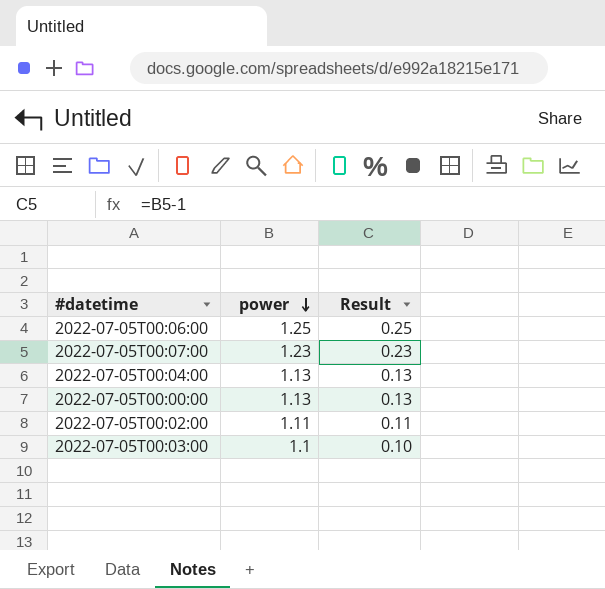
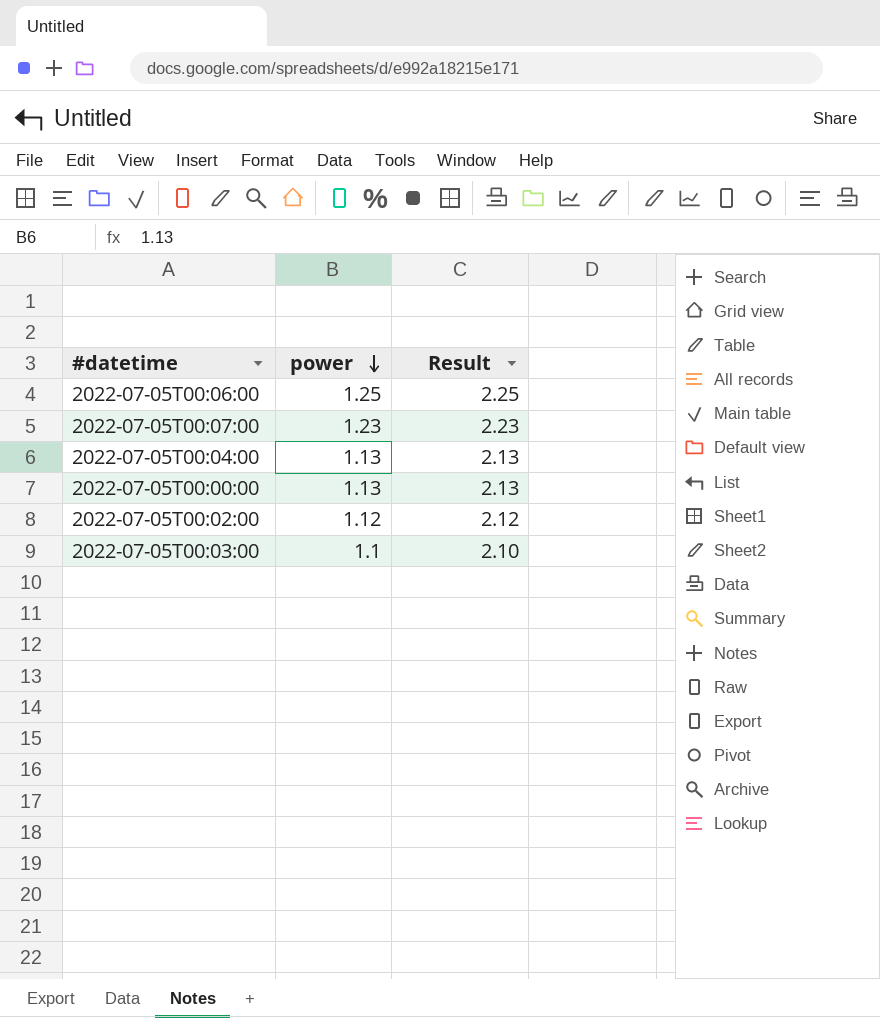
column Result | formula: [power] - 1 -> [power] + 1
2022-07-05T00:02:00 | power: 1.11 -> 1.12

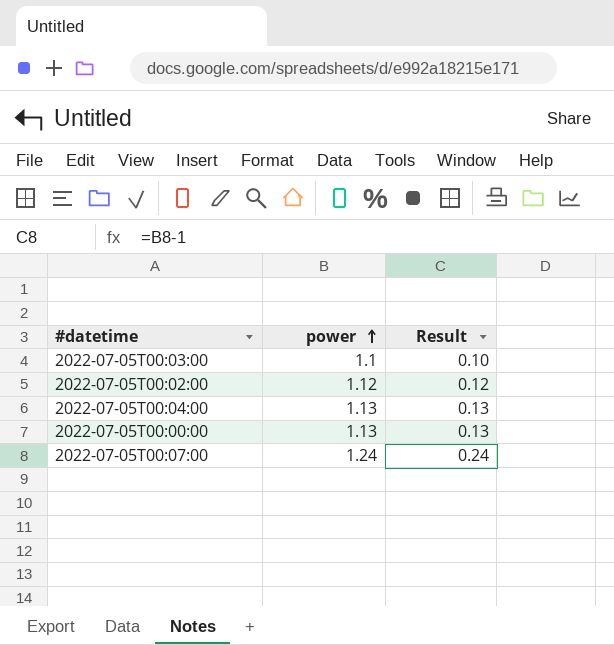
row order: power descending -> power ascending
column Result | formula: [power] + 1 -> [power] - 1
row 2022-07-05T00:06:00: 1.25 | 2.25 -> none
2022-07-05T00:07:00 | power: 1.23 -> 1.24

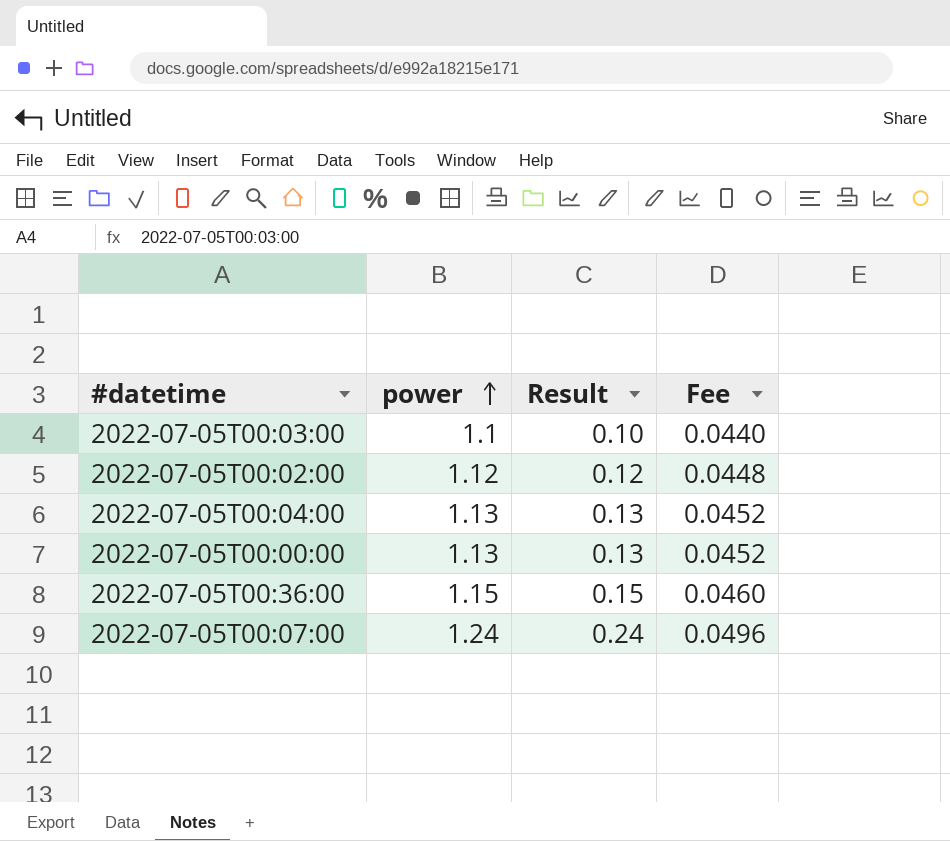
column Fee | formula: none -> [power] * 0.04
row 2022-07-05T00:36:00: none -> 1.15 | 0.15 | 0.0460

